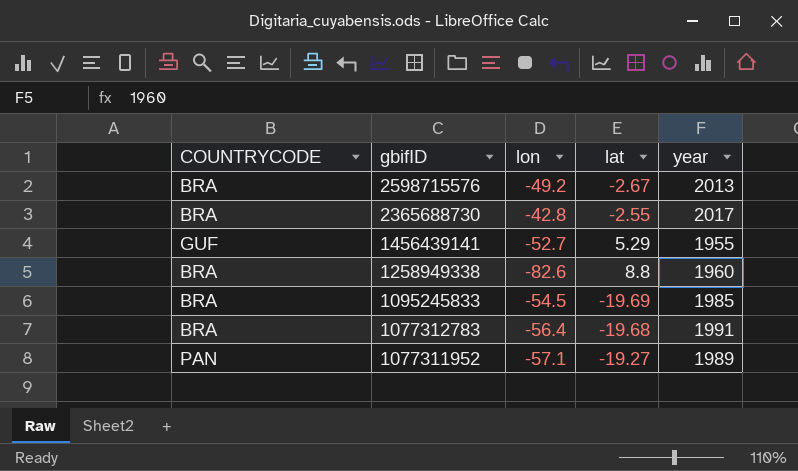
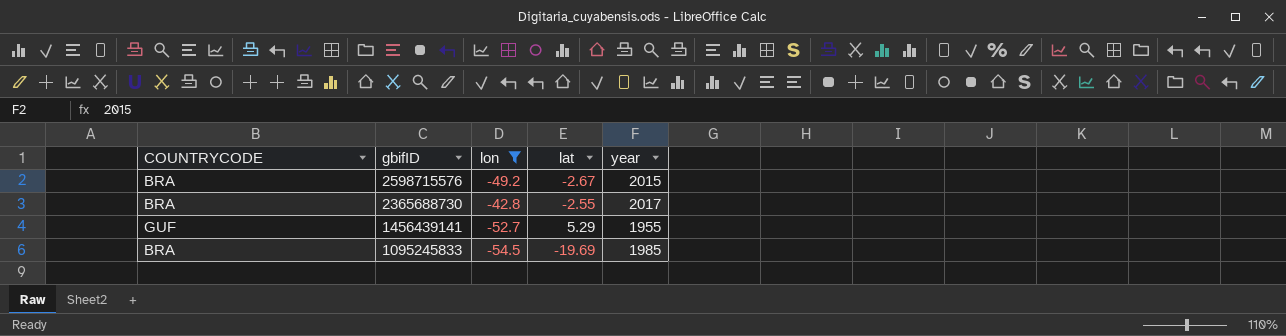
filter: none -> lon >= -54.5
2598715576 | year: 2013 -> 2015

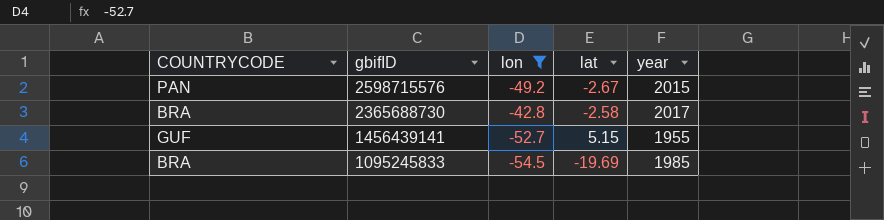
2598715576 | COUNTRYCODE: BRA -> PAN
2365688730 | lat: -2.55 -> -2.58
1456439141 | lat: 5.29 -> 5.15

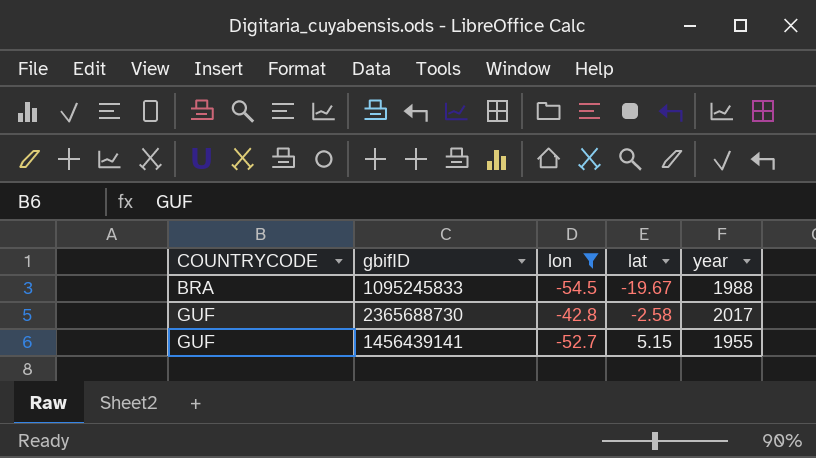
row order: gbifID descending -> COUNTRYCODE ascending
row 2598715576: PAN | -49.2 | -2.67 | 2015 -> none
1095245833 | lat: -19.69 -> -19.67
1095245833 | year: 1985 -> 1988
2365688730 | COUNTRYCODE: BRA -> GUF

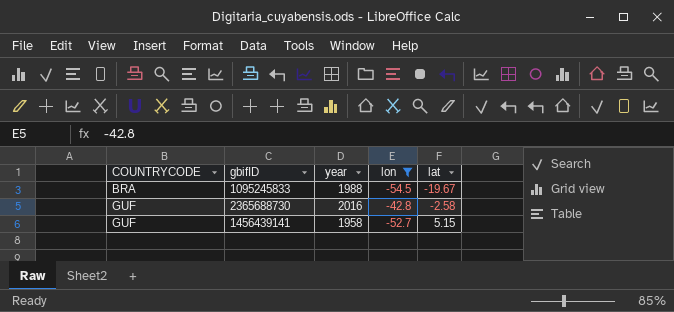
column year | position: 5 -> 3
2365688730 | year: 2017 -> 2016
1456439141 | year: 1955 -> 1958

